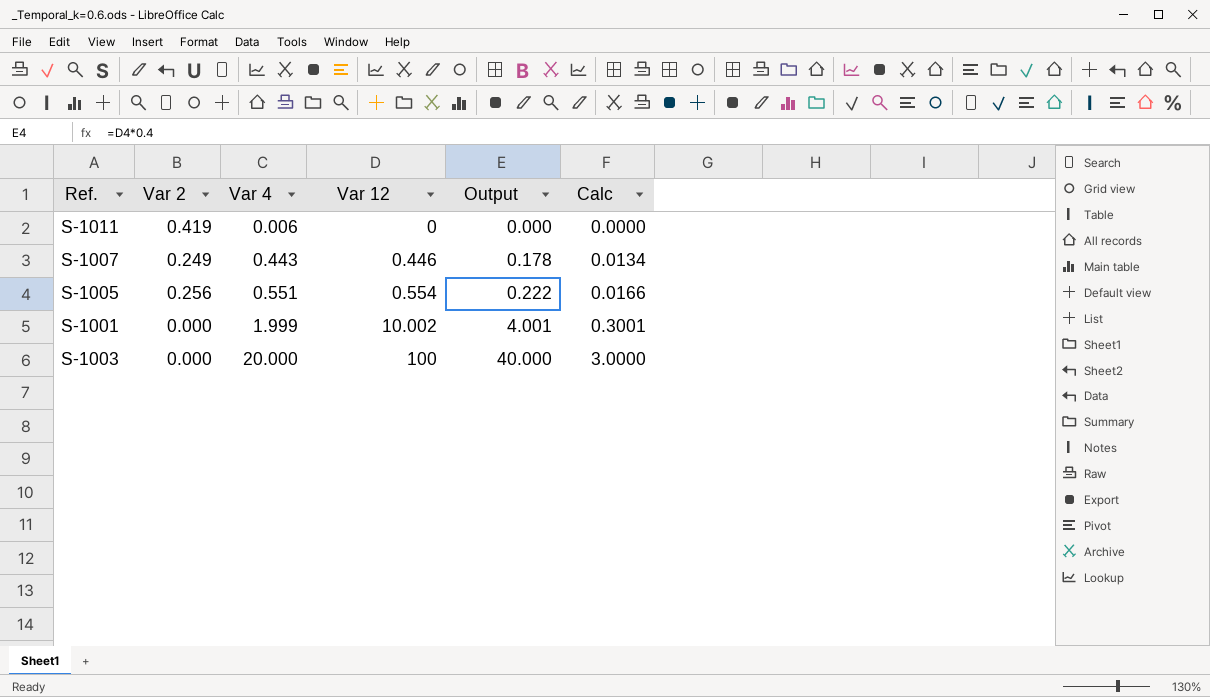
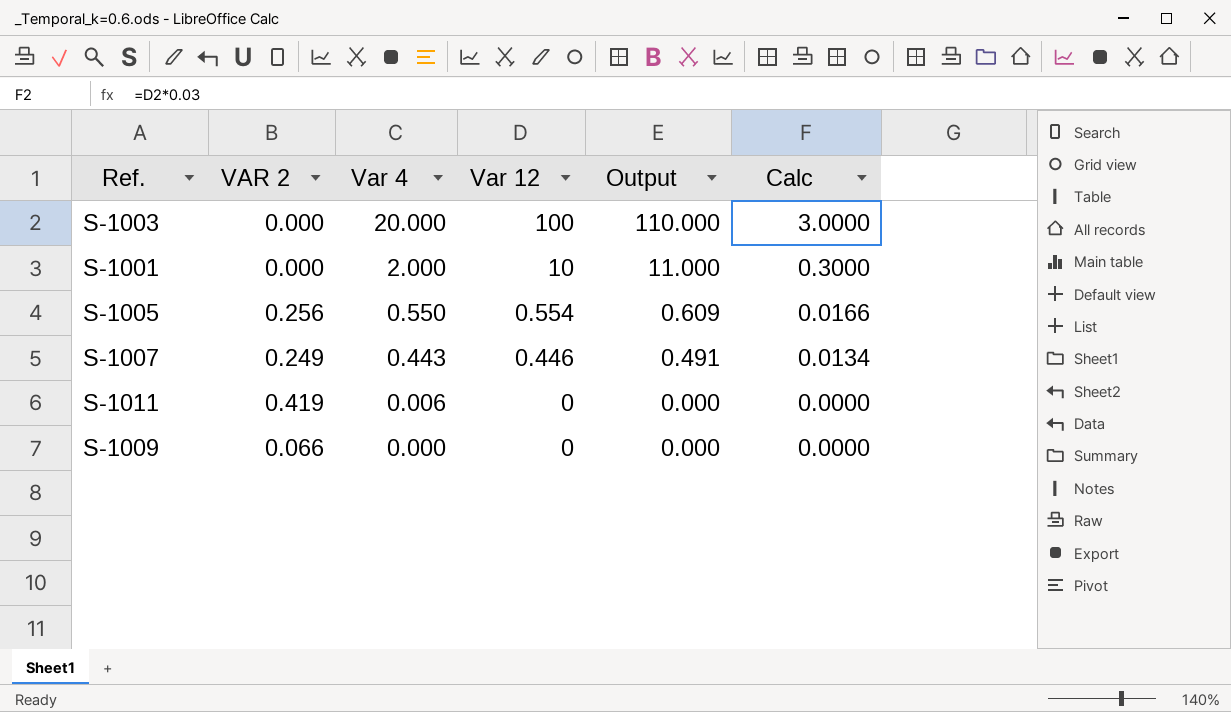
row order: Var 4 ascending -> Var 4 descending
column name: Var 2 -> VAR 2
column Output | formula: [Var 12] * 0.4 -> [Var 12] * 1.1
S-1001 | Var 4: 1.999 -> 2.000
S-1001 | Var 12: 10.002 -> 10
S-1001 | Calc: 0.3001 -> 0.3000
S-1005 | Var 4: 0.551 -> 0.550
row S-1009: none -> 0.066 | 0.000 | 0 | 0.000 | 0.0000

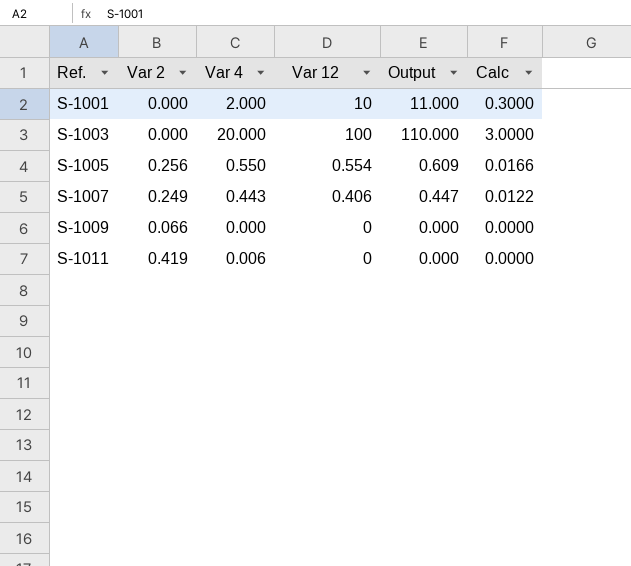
row order: Var 4 descending -> Ref. ascending
column name: VAR 2 -> Var 2
S-1007 | Var 12: 0.446 -> 0.406
S-1007 | Output: 0.491 -> 0.447
S-1007 | Calc: 0.0134 -> 0.0122

